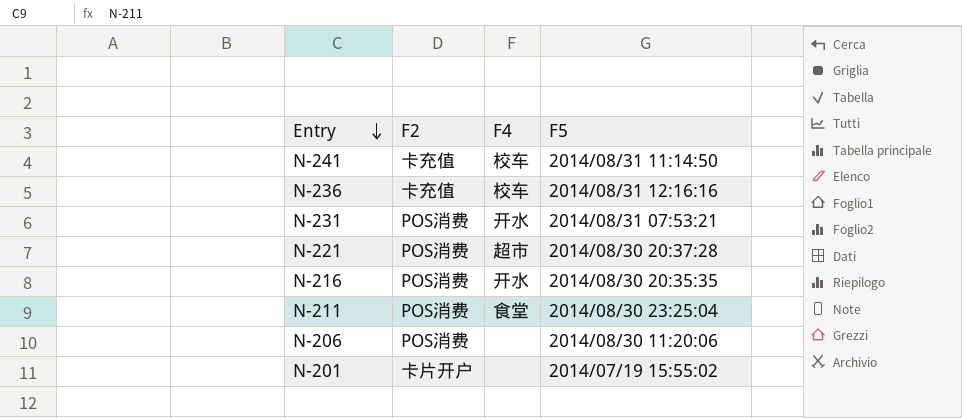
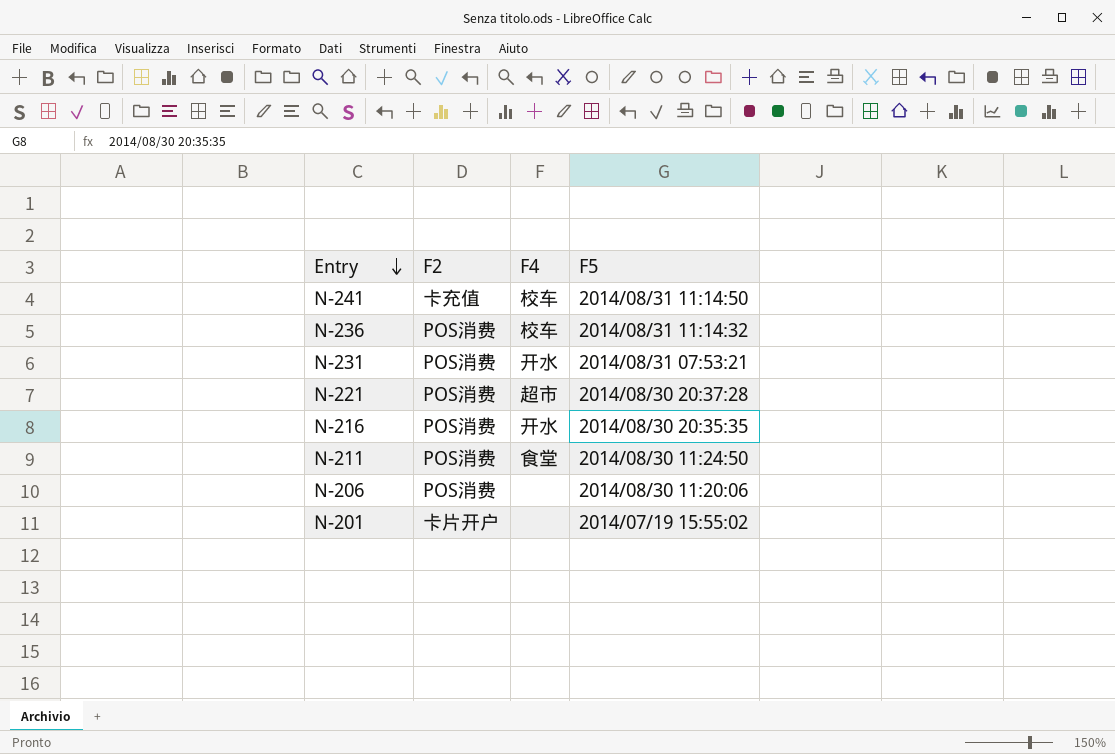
N-236 | F2: 卡充值 -> POS消费
N-236 | F5: 2014/08/31 12:16:16 -> 2014/08/31 11:14:32
N-211 | F5: 2014/08/30 23:25:04 -> 2014/08/30 11:24:50

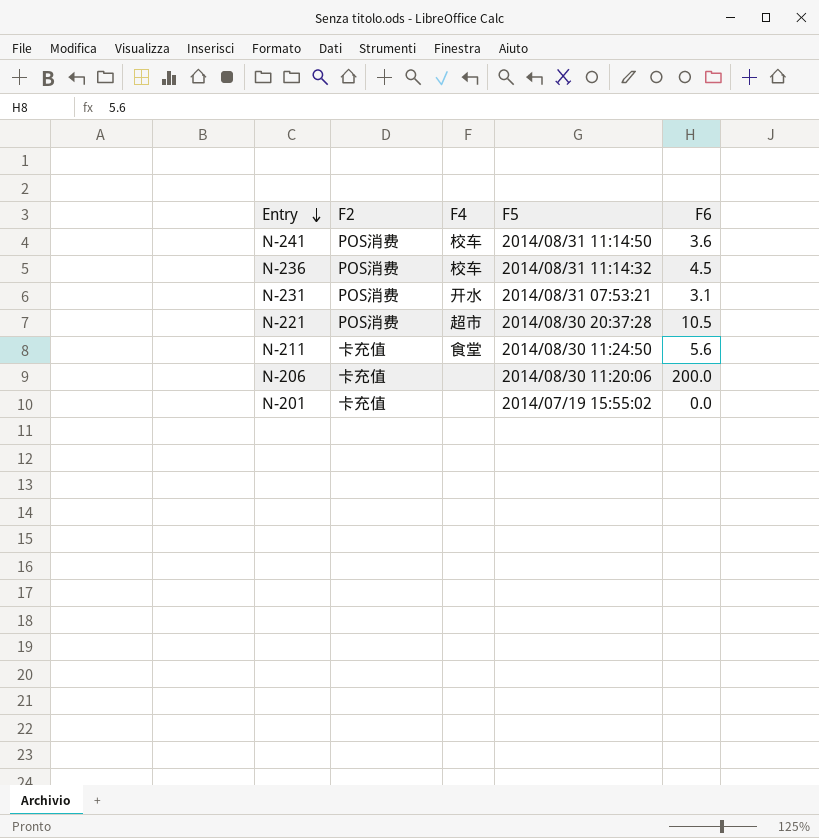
column F6 | position: none -> 5
row N-216: POS消费 | 开水 | 2014/08/30 20:35:35 -> none
N-241 | F2: 卡充值 -> POS消费
N-211 | F2: POS消费 -> 卡充值
N-206 | F2: POS消费 -> 卡充值
N-201 | F2: 卡片开户 -> 卡充值

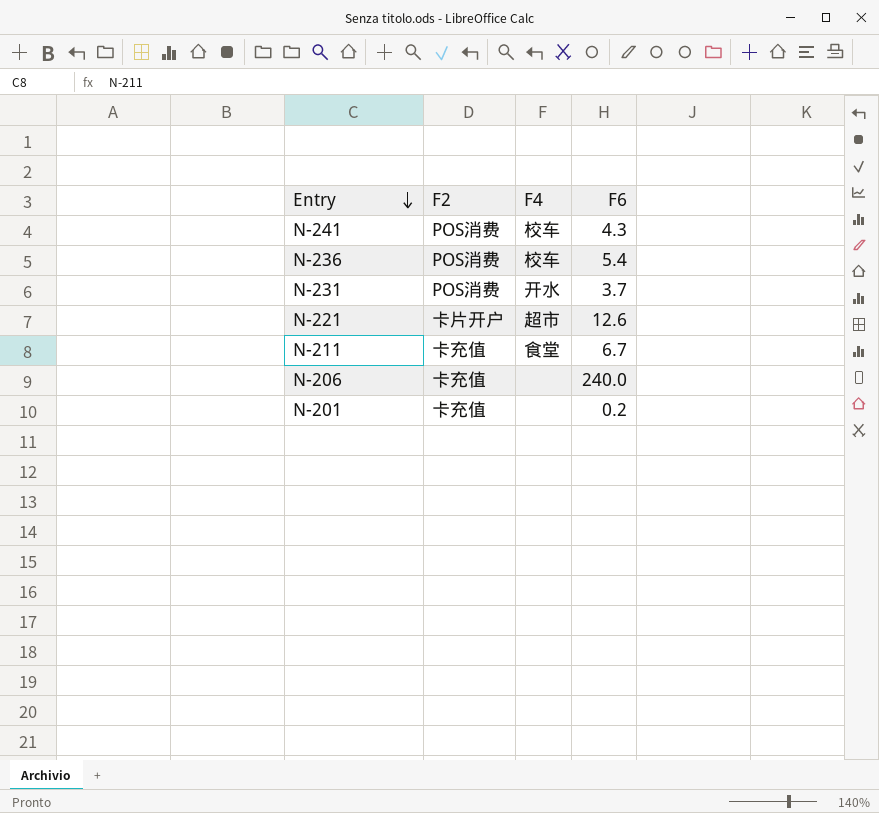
column F5 | position: 4 -> none
N-241 | F6: 3.6 -> 4.3
N-236 | F6: 4.5 -> 5.4
N-231 | F6: 3.1 -> 3.7
N-221 | F2: POS消费 -> 卡片开户
N-221 | F6: 10.5 -> 12.6
N-211 | F6: 5.6 -> 6.7
N-206 | F6: 200.0 -> 240.0
N-201 | F6: 0.0 -> 0.2

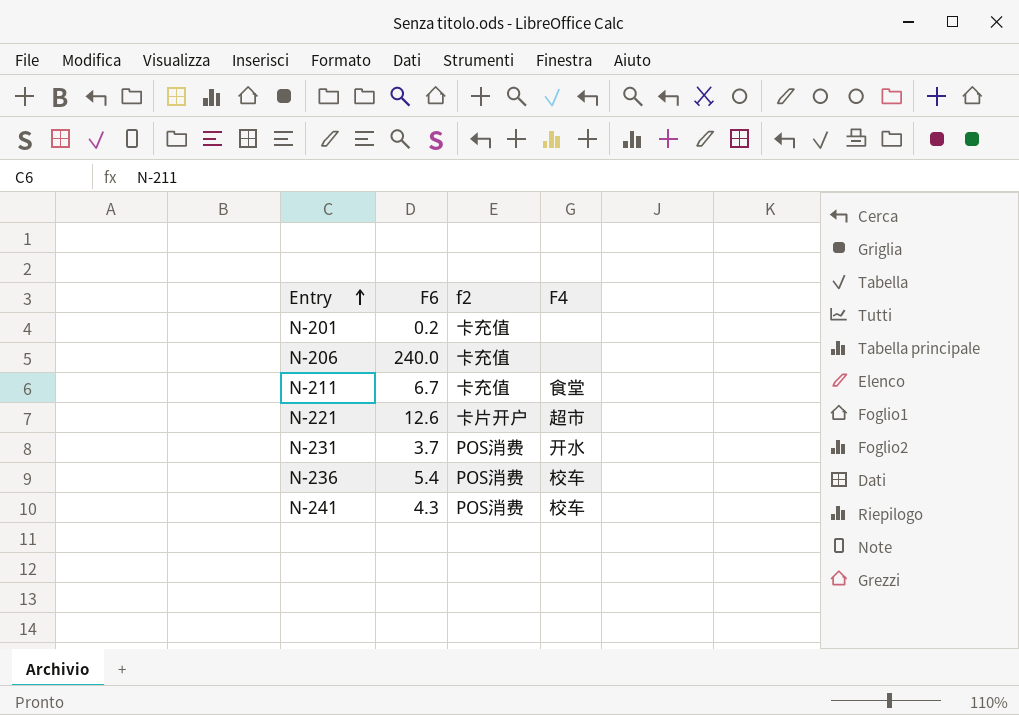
row order: Entry descending -> Entry ascending
column F6 | position: 4 -> 2
column name: F2 -> f2

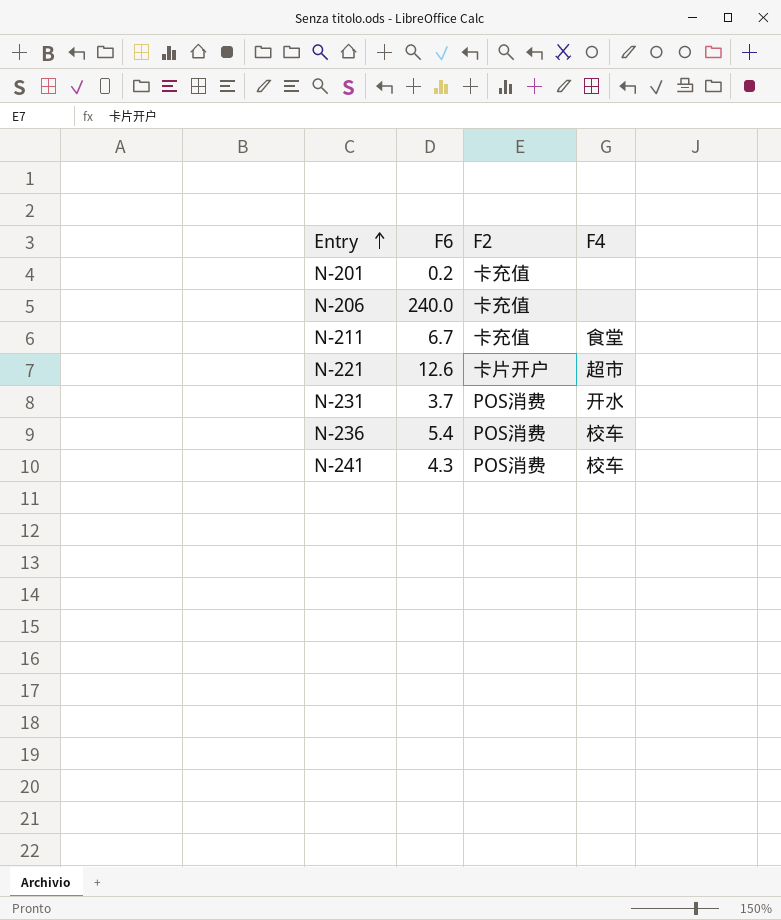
column name: f2 -> F2

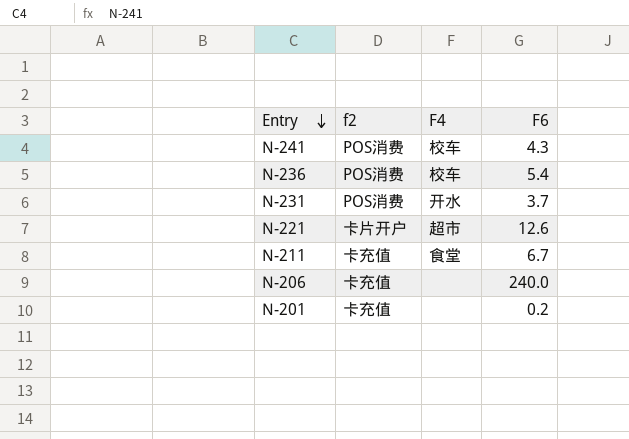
row order: Entry ascending -> Entry descending
column name: F2 -> f2
column F6 | position: 2 -> 4

